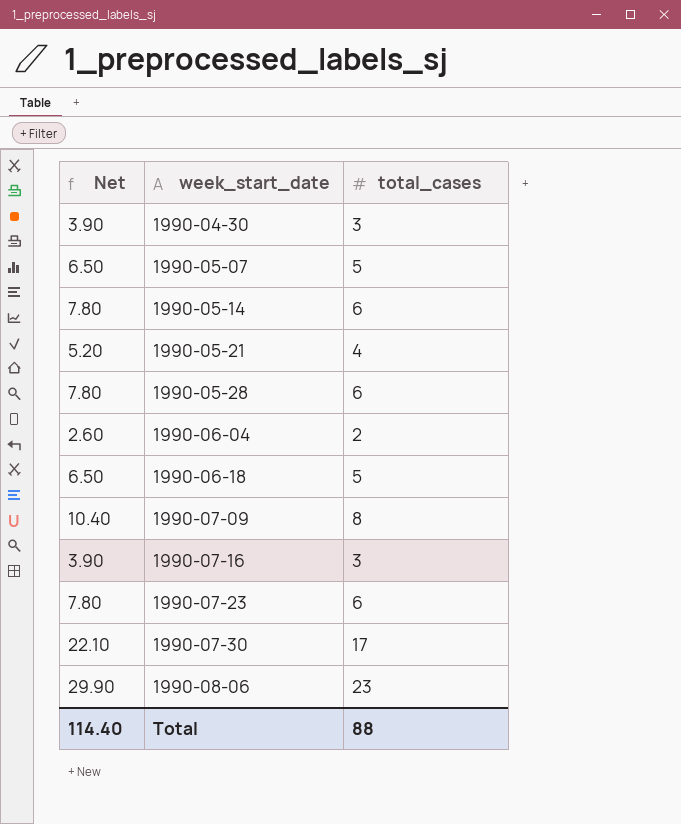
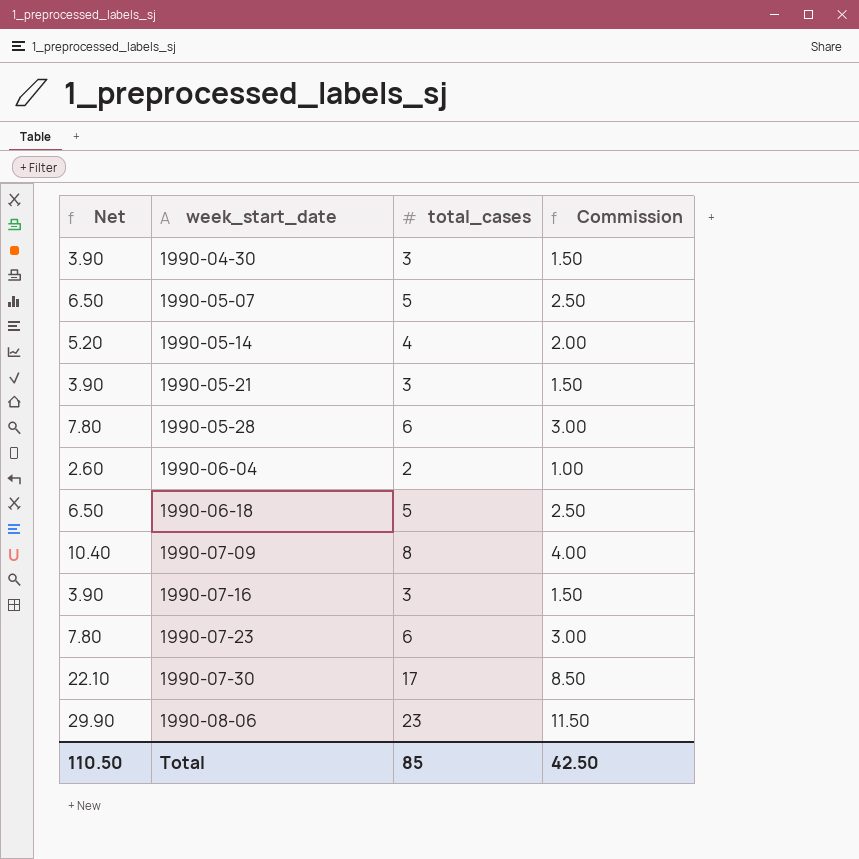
column Commission | formula: none -> [total_cases] * 0.5
1990-05-14 | Net: 7.80 -> 5.20
1990-05-14 | total_cases: 6 -> 4
1990-05-21 | Net: 5.20 -> 3.90
1990-05-21 | total_cases: 4 -> 3
Total | Net: 114.40 -> 110.50
Total | total_cases: 88 -> 85

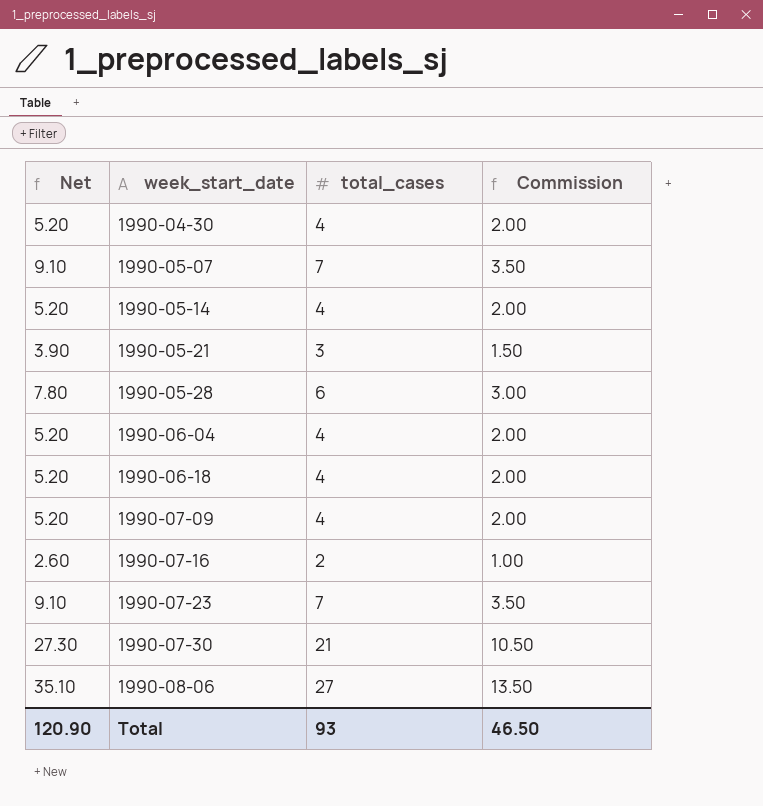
1990-04-30 | Net: 3.90 -> 5.20
1990-04-30 | total_cases: 3 -> 4
1990-04-30 | Commission: 1.50 -> 2.00
1990-05-07 | Net: 6.50 -> 9.10
1990-05-07 | total_cases: 5 -> 7
1990-05-07 | Commission: 2.50 -> 3.50
1990-06-04 | Net: 2.60 -> 5.20
1990-06-04 | total_cases: 2 -> 4
1990-06-04 | Commission: 1.00 -> 2.00
1990-06-18 | Net: 6.50 -> 5.20
1990-06-18 | total_cases: 5 -> 4
1990-06-18 | Commission: 2.50 -> 2.00
1990-07-09 | Net: 10.40 -> 5.20
1990-07-09 | total_cases: 8 -> 4
1990-07-09 | Commission: 4.00 -> 2.00
1990-07-16 | Net: 3.90 -> 2.60
1990-07-16 | total_cases: 3 -> 2
1990-07-16 | Commission: 1.50 -> 1.00
1990-07-23 | Net: 7.80 -> 9.10
1990-07-23 | total_cases: 6 -> 7
1990-07-23 | Commission: 3.00 -> 3.50
1990-07-30 | Net: 22.10 -> 27.30
1990-07-30 | total_cases: 17 -> 21
1990-07-30 | Commission: 8.50 -> 10.50
1990-08-06 | Net: 29.90 -> 35.10
1990-08-06 | total_cases: 23 -> 27
1990-08-06 | Commission: 11.50 -> 13.50
Total | Net: 110.50 -> 120.90
Total | total_cases: 85 -> 93
Total | Commission: 42.50 -> 46.50

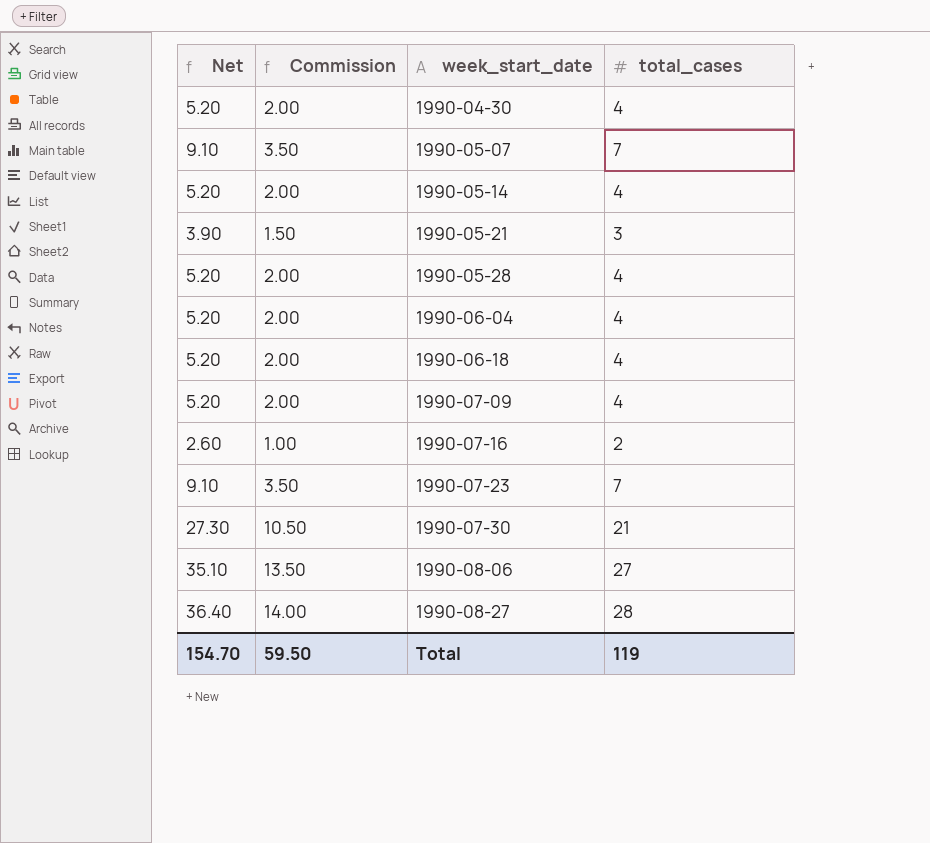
column Commission | position: 4 -> 2
1990-05-28 | Net: 7.80 -> 5.20
1990-05-28 | Commission: 3.00 -> 2.00
1990-05-28 | total_cases: 6 -> 4
row 1990-08-27: none -> 36.40 | 14.00 | 28
Total | Net: 120.90 -> 154.70
Total | Commission: 46.50 -> 59.50
Total | total_cases: 93 -> 119

